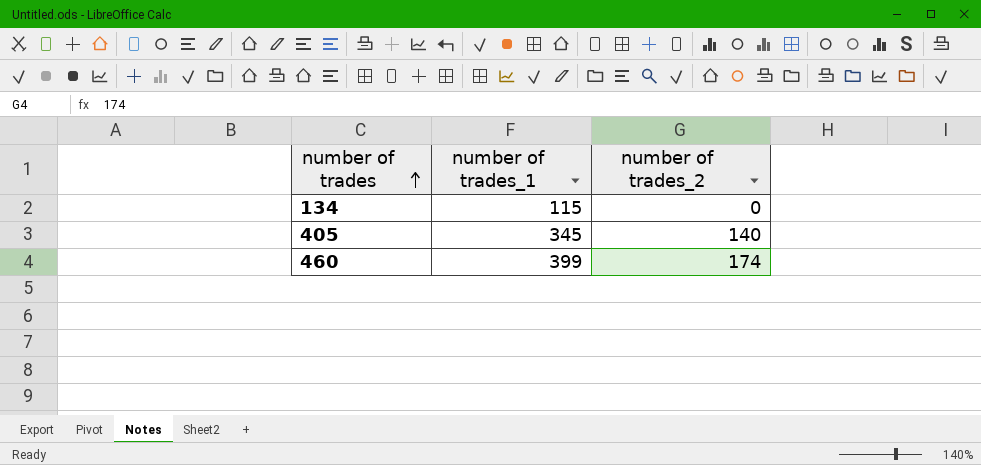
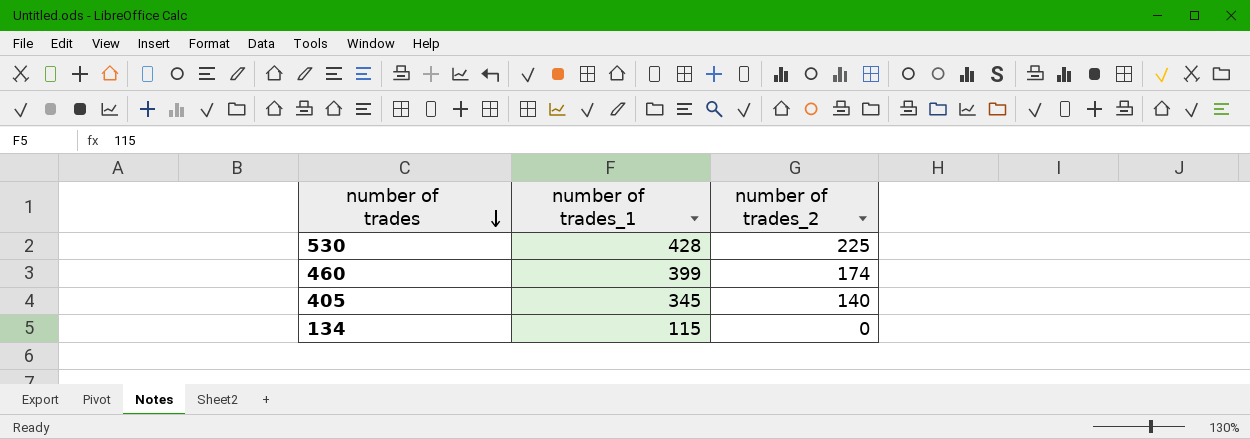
row order: number of trades ascending -> number of trades descending
row 530: none -> 428 | 225

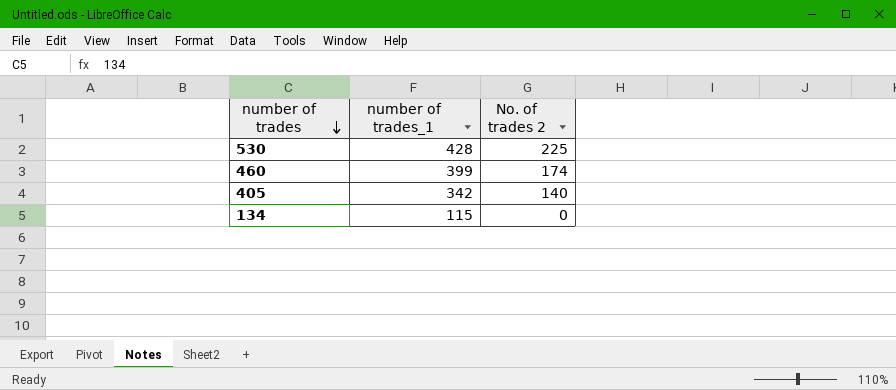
column name: number of trades_2 -> No. of trades 2
405 | number of trades_1: 345 -> 342

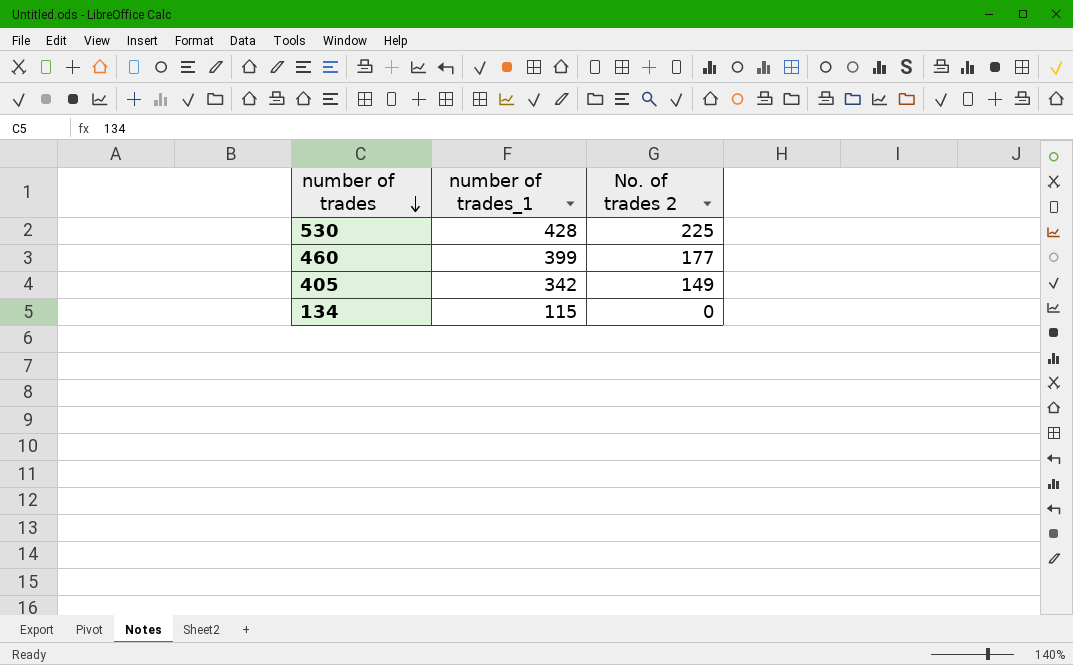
460 | No. of trades 2: 174 -> 177
405 | No. of trades 2: 140 -> 149

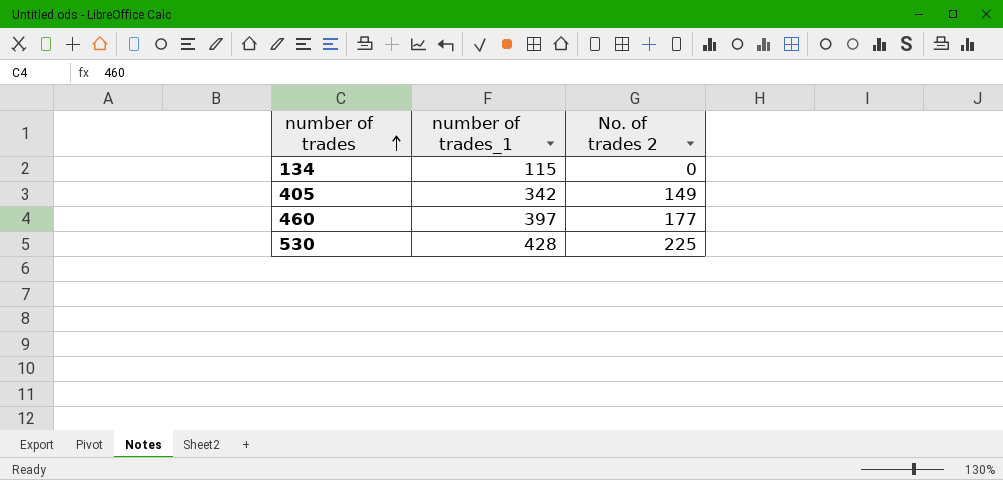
row order: number of trades descending -> number of trades ascending
460 | number of trades_1: 399 -> 397

